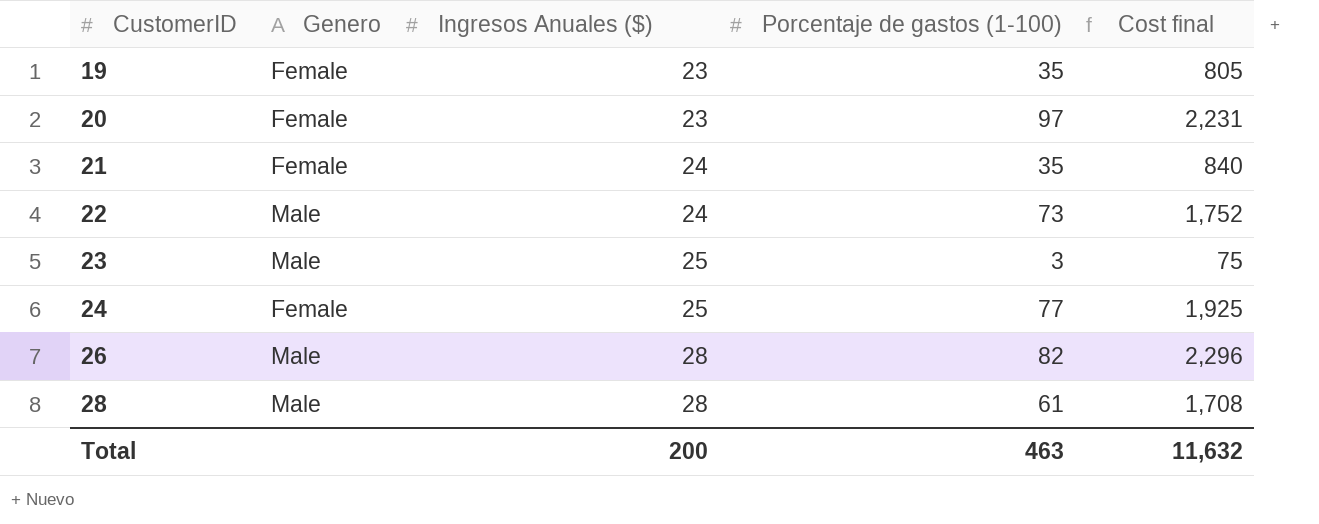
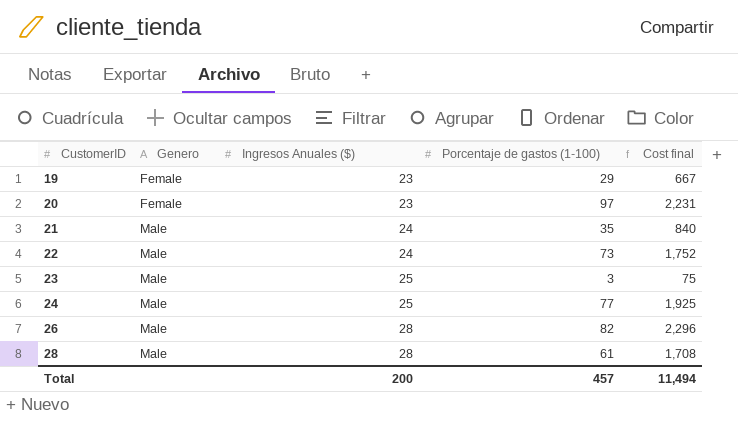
19 | Porcentaje de gastos (1-100): 35 -> 29
19 | Cost final: 805 -> 667
21 | Genero: Female -> Male
24 | Genero: Female -> Male
Total | Porcentaje de gastos (1-100): 463 -> 457
Total | Cost final: 11,632 -> 11,494

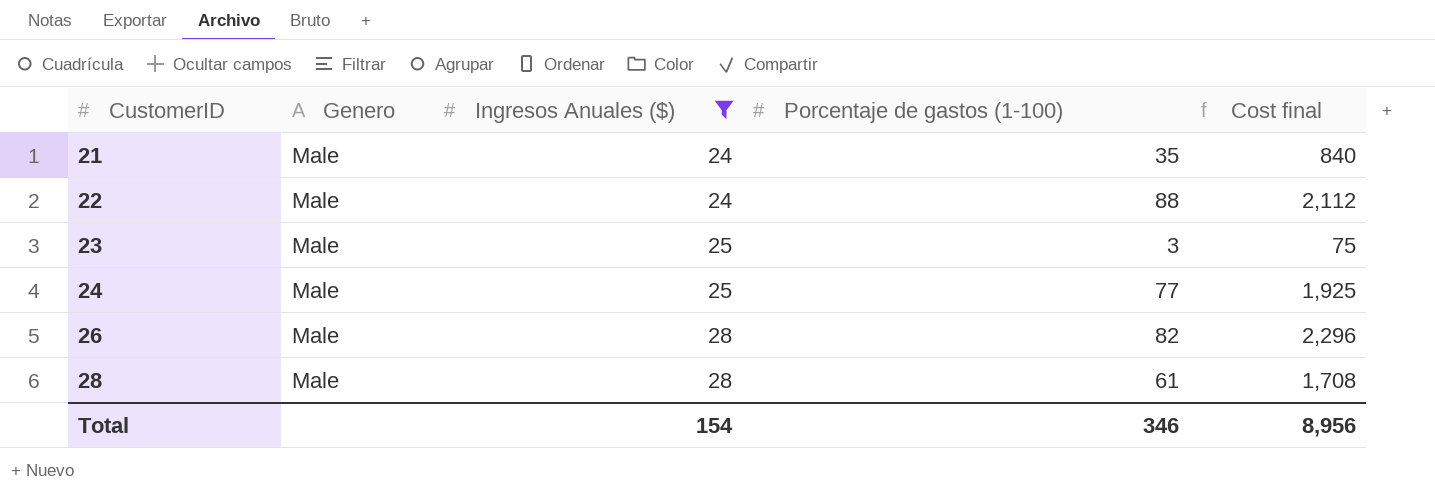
filter: none -> Ingresos Anuales ($) != 23
22 | Porcentaje de gastos (1-100): 73 -> 88
22 | Cost final: 1,752 -> 2,112
Total | Ingresos Anuales ($): 200 -> 154
Total | Porcentaje de gastos (1-100): 457 -> 346
Total | Cost final: 11,494 -> 8,956

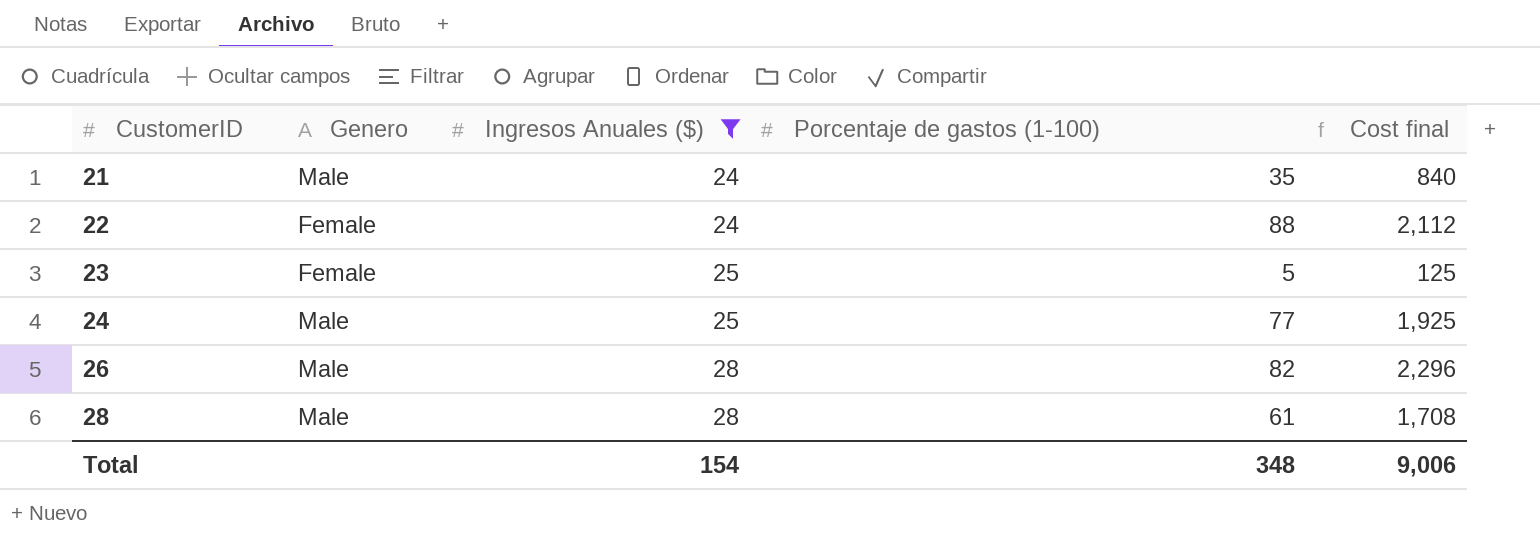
22 | Genero: Male -> Female
23 | Genero: Male -> Female
23 | Porcentaje de gastos (1-100): 3 -> 5
23 | Cost final: 75 -> 125
Total | Porcentaje de gastos (1-100): 346 -> 348
Total | Cost final: 8,956 -> 9,006

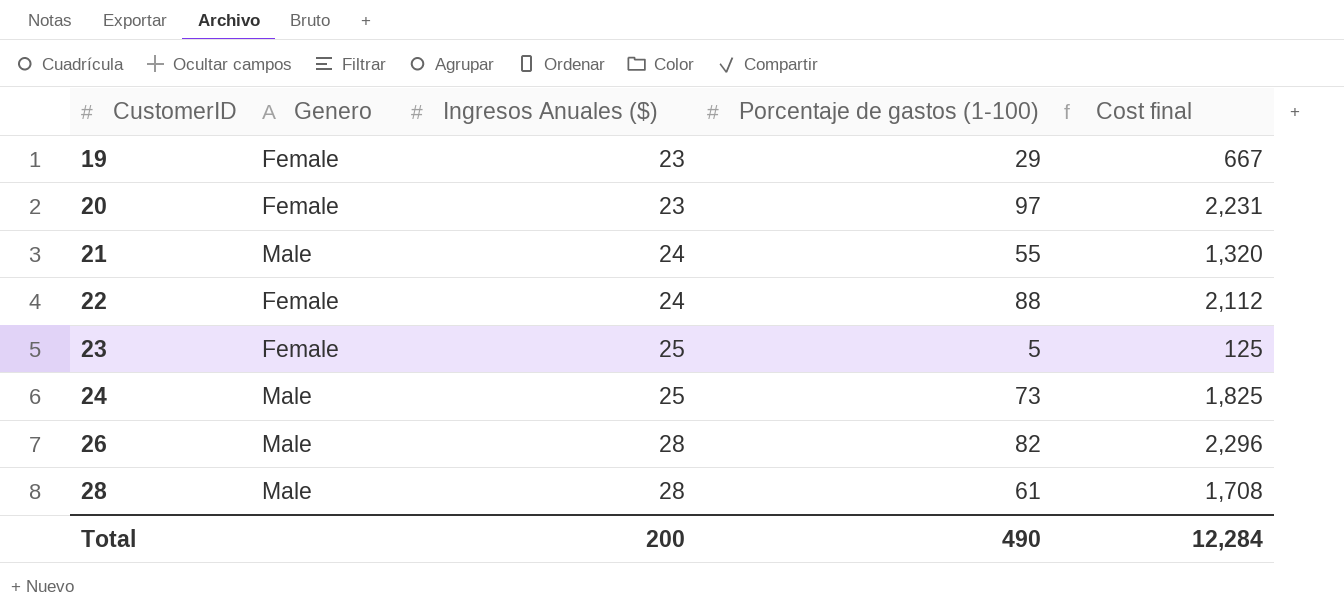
filter: Ingresos Anuales ($) != 23 -> none
21 | Porcentaje de gastos (1-100): 35 -> 55
21 | Cost final: 840 -> 1,320
24 | Porcentaje de gastos (1-100): 77 -> 73
24 | Cost final: 1,925 -> 1,825
Total | Ingresos Anuales ($): 154 -> 200
Total | Porcentaje de gastos (1-100): 348 -> 490
Total | Cost final: 9,006 -> 12,284

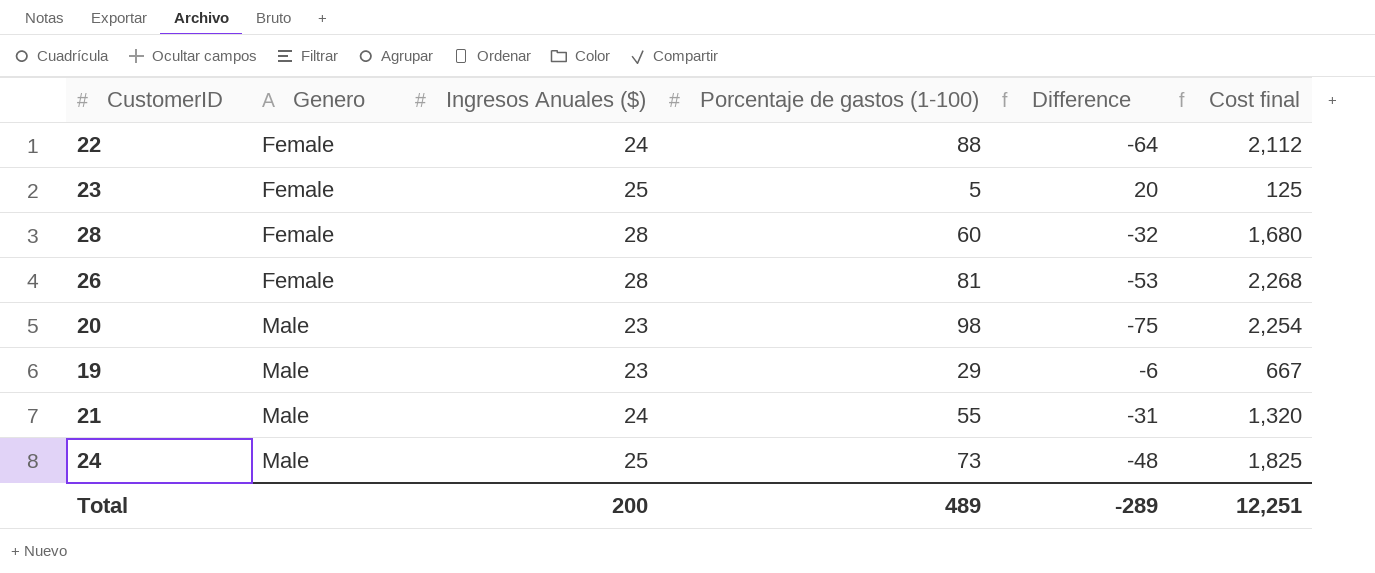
row order: CustomerID ascending -> Genero ascending
column Difference | formula: none -> [Ingresos Anuales ($)] - [Porcentaje de gastos (1-100)]
28 | Genero: Male -> Female
28 | Porcentaje de gastos (1-100): 61 -> 60
28 | Cost final: 1,708 -> 1,680
26 | Genero: Male -> Female
26 | Porcentaje de gastos (1-100): 82 -> 81
26 | Cost final: 2,296 -> 2,268
20 | Genero: Female -> Male
20 | Porcentaje de gastos (1-100): 97 -> 98
20 | Cost final: 2,231 -> 2,254
19 | Genero: Female -> Male
Total | Porcentaje de gastos (1-100): 490 -> 489
Total | Cost final: 12,284 -> 12,251

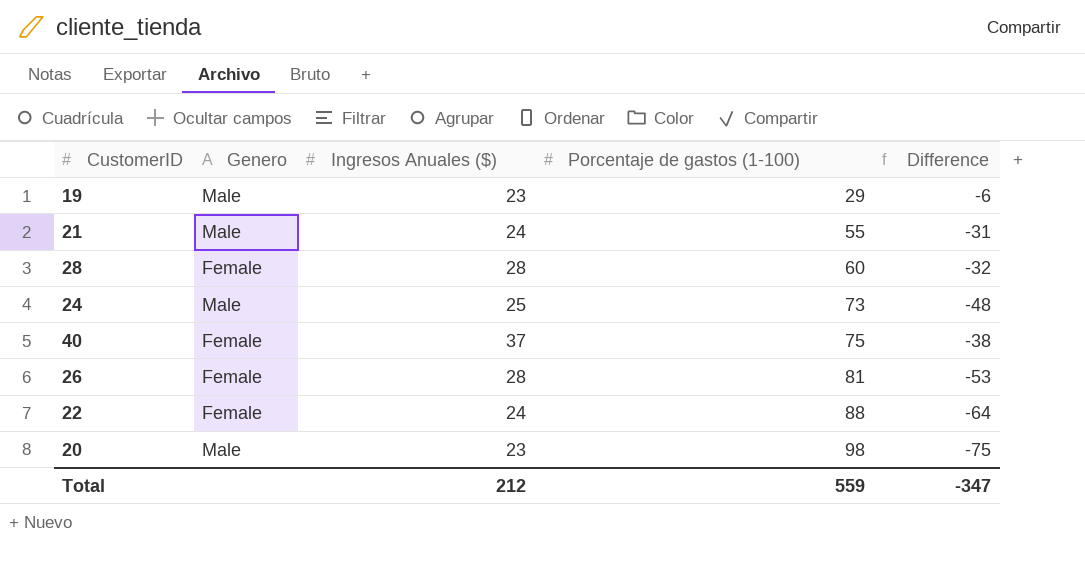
row order: Genero ascending -> Porcentaje de gastos (1-100) ascending
column Cost final | formula: [Ingresos Anuales ($)] * [Porcentaje de gastos (1-100)] -> none
row 23: Female | 25 | 5 | 20 | 125 -> none
row 40: none -> Female | 37 | 75 | -38
Total | Ingresos Anuales ($): 200 -> 212
Total | Porcentaje de gastos (1-100): 489 -> 559
Total | Difference: -289 -> -347

